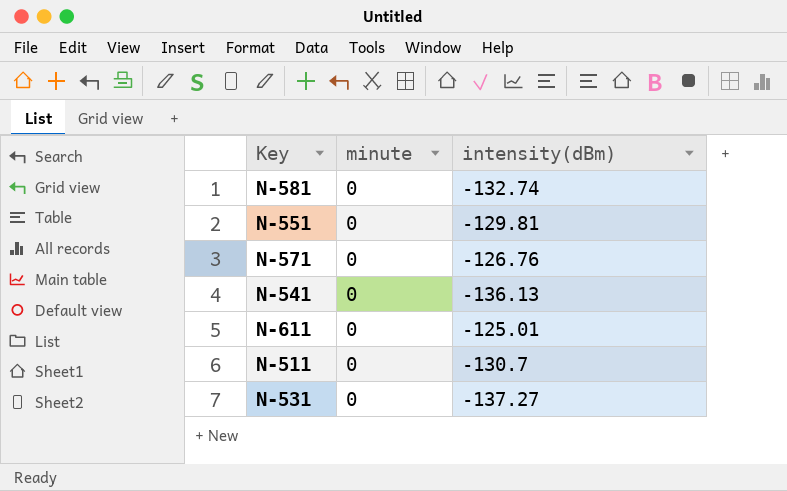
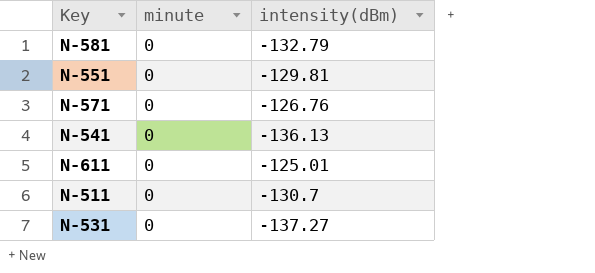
N-581 | intensity(dBm): -132.74 -> -132.79

